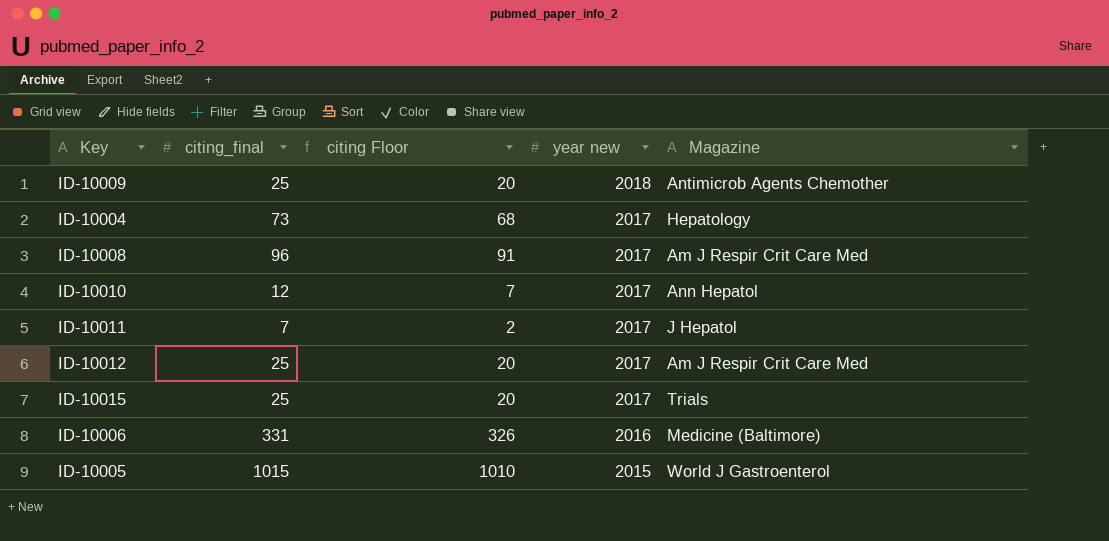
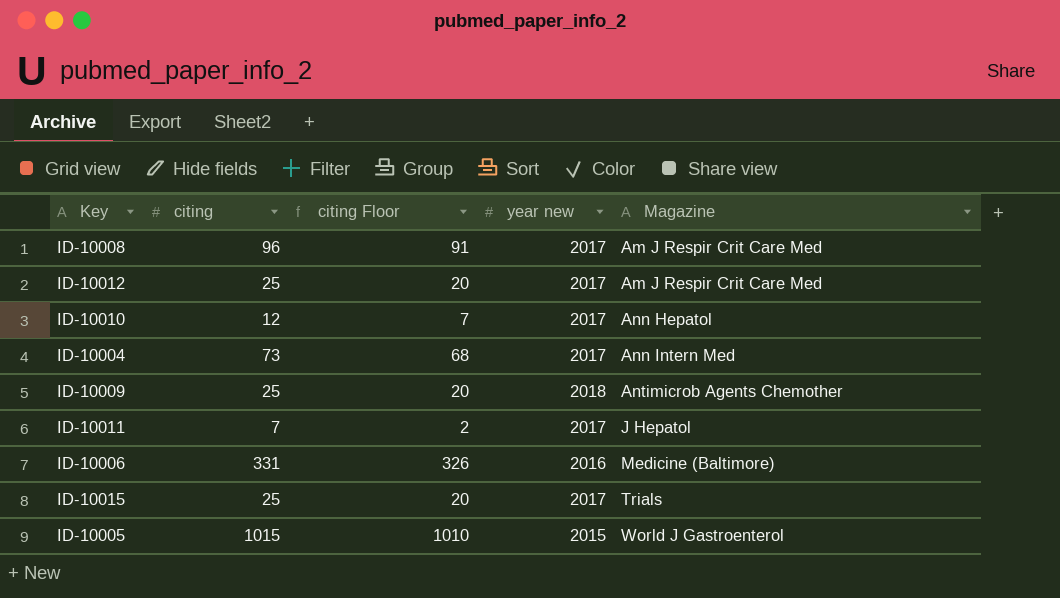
row order: year new descending -> Magazine ascending
column name: citing_final -> citing
ID-10004 | Magazine: Hepatology -> Ann Intern Med

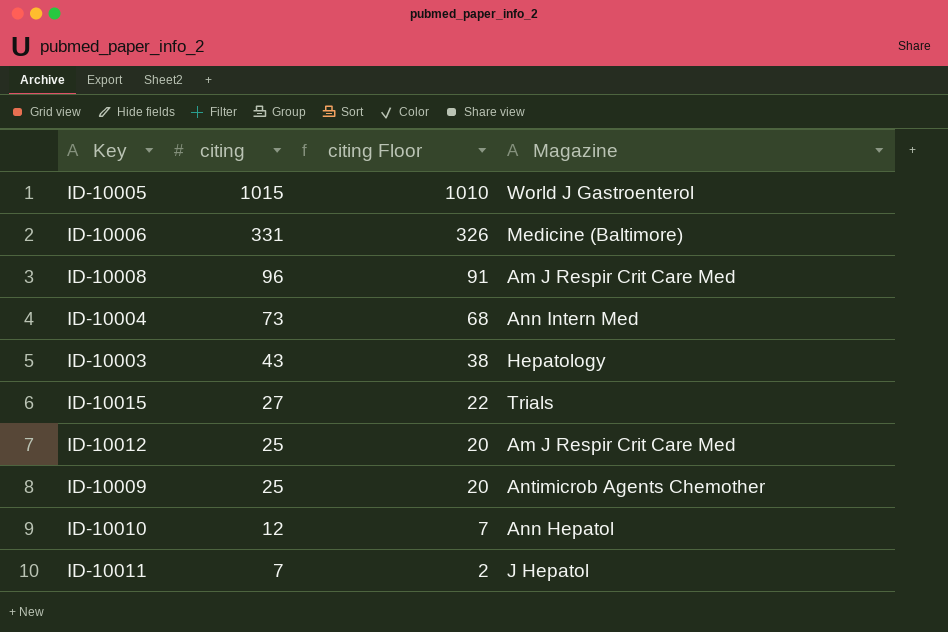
row order: Magazine ascending -> citing descending
column year new | position: 4 -> none
row ID-10003: none -> 43 | 38 | Hepatology
ID-10015 | citing: 25 -> 27
ID-10015 | citing Floor: 20 -> 22

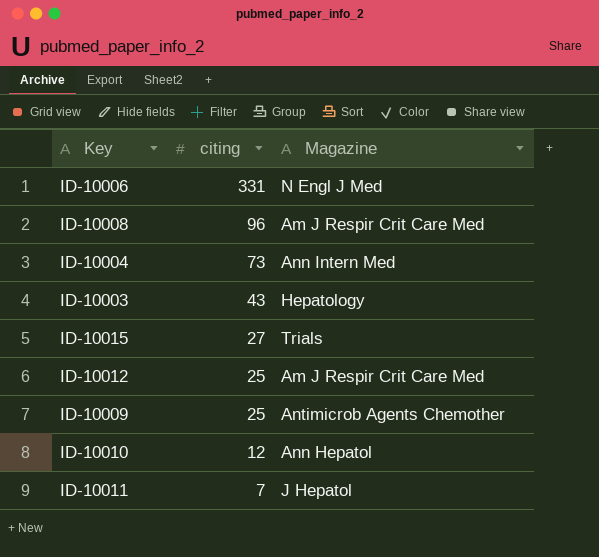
column citing Floor | formula: [citing] - 5 -> none
row ID-10005: 1015 | 1010 | World J Gastroenterol -> none
ID-10006 | Magazine: Medicine (Baltimore) -> N Engl J Med

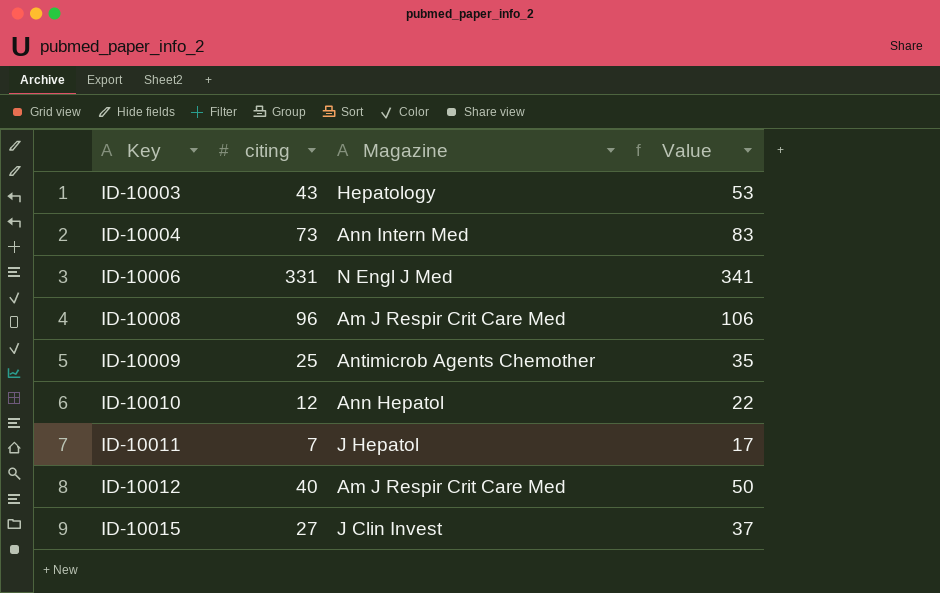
row order: citing descending -> Key ascending
column Value | formula: none -> [citing] + 10
ID-10012 | citing: 25 -> 40
ID-10015 | Magazine: Trials -> J Clin Invest

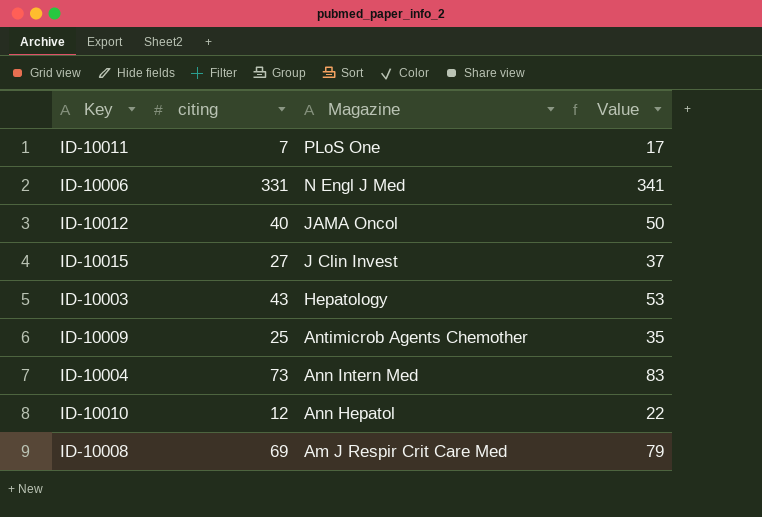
row order: Key ascending -> Magazine descending
ID-10011 | Magazine: J Hepatol -> PLoS One
ID-10012 | Magazine: Am J Respir Crit Care Med -> JAMA Oncol
ID-10008 | citing: 96 -> 69
ID-10008 | Value: 106 -> 79

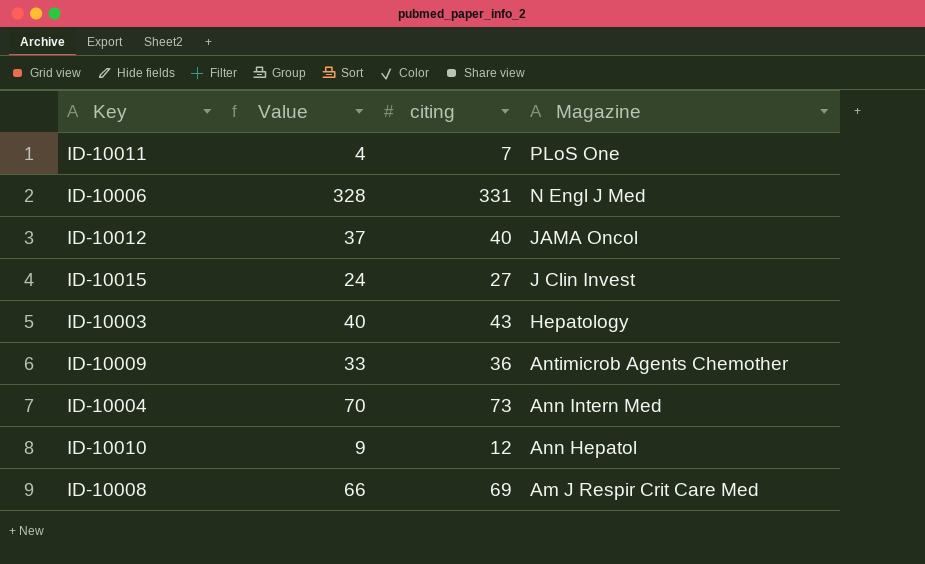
column Value | formula: [citing] + 10 -> [citing] - 3
column Value | position: 4 -> 2
ID-10009 | citing: 25 -> 36

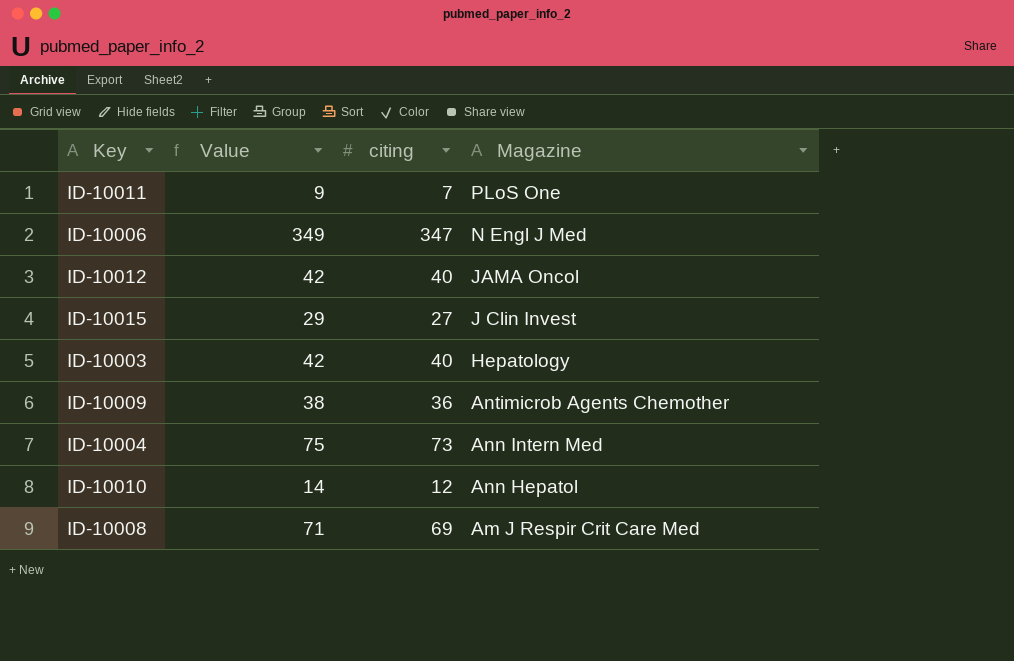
column Value | formula: [citing] - 3 -> [citing] + 2
ID-10006 | citing: 331 -> 347
ID-10003 | citing: 43 -> 40

